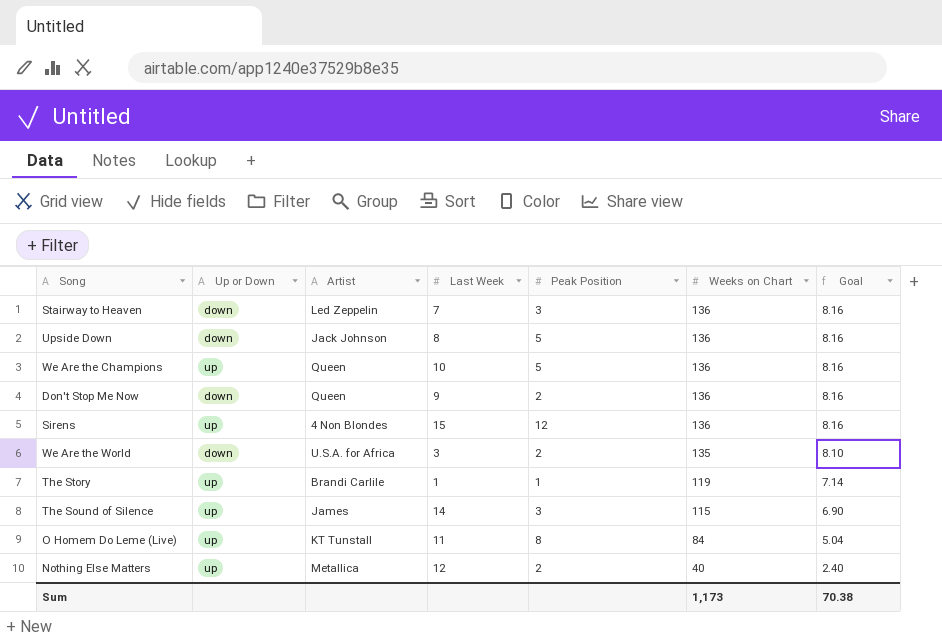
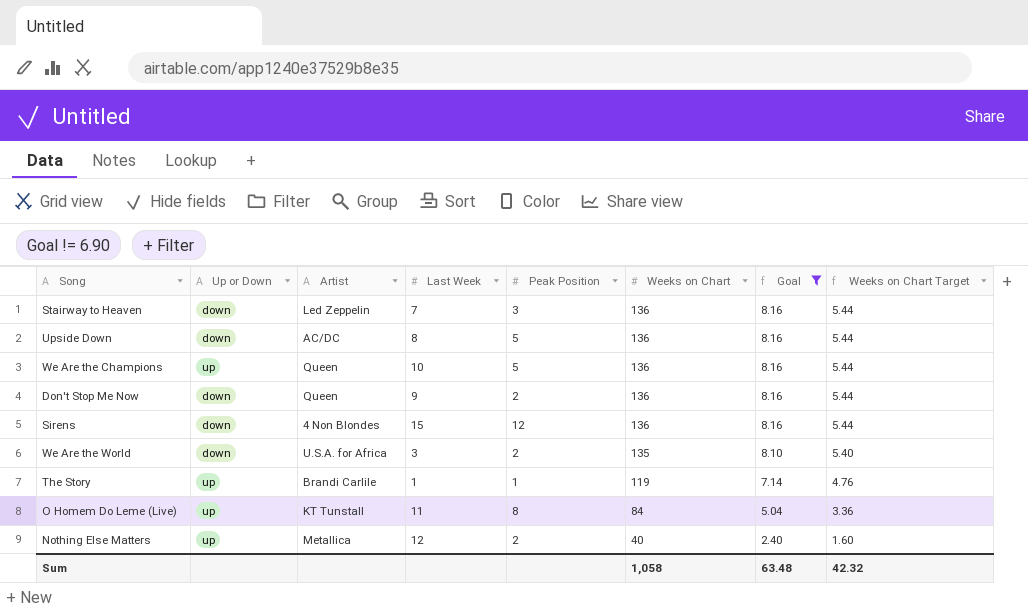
filter: none -> Goal != 6.90
column Weeks on Chart Target | formula: none -> [Weeks on Chart] * 0.04
Upside Down | Artist: Jack Johnson -> AC/DC
Sirens | Up or Down: up -> down
Sum | Weeks on Chart: 1,173 -> 1,058
Sum | Goal: 70.38 -> 63.48

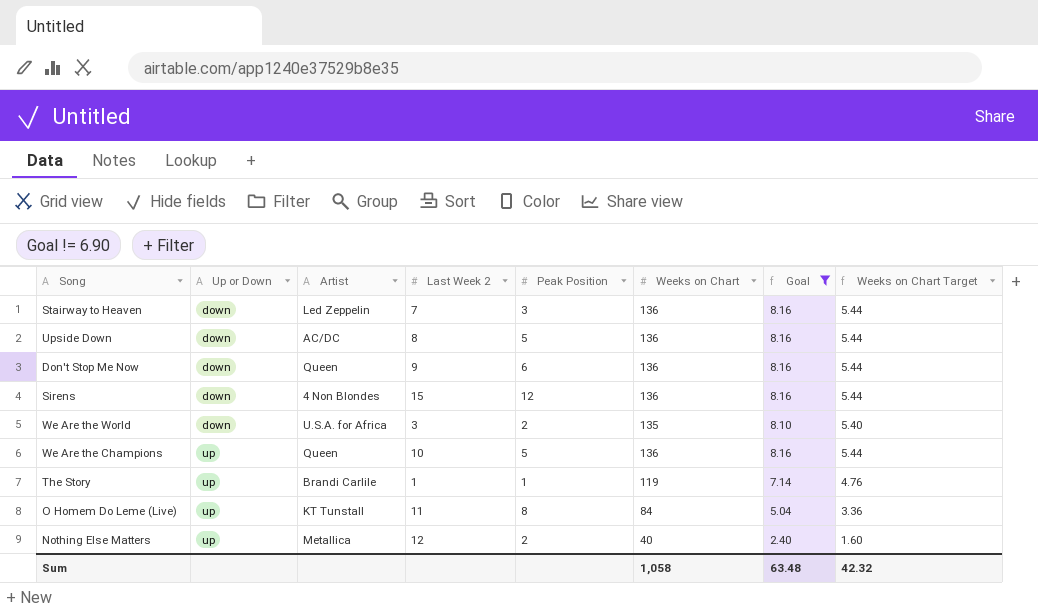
row order: Weeks on Chart descending -> Up or Down ascending
column name: Last Week -> Last Week 2
Don't Stop Me Now | Peak Position: 2 -> 6

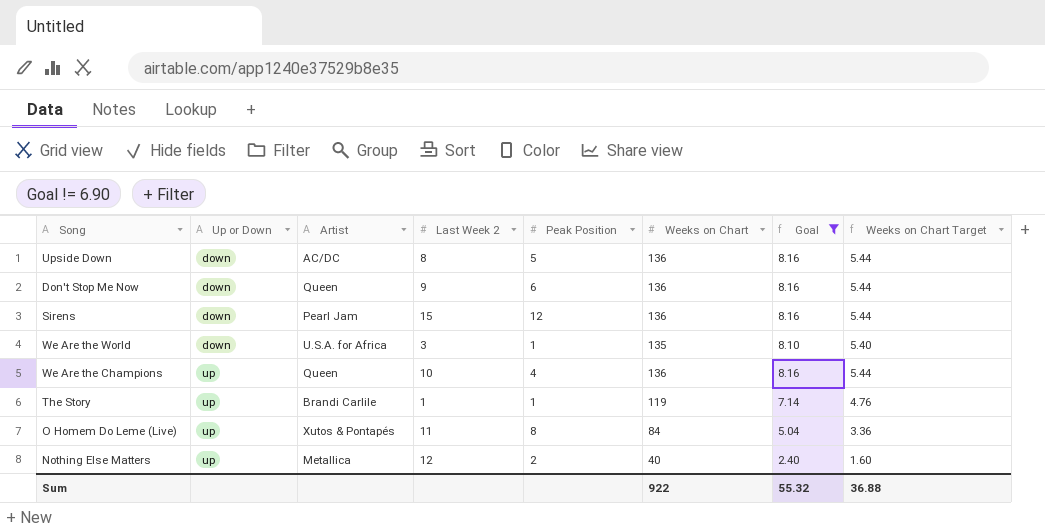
row Stairway to Heaven: down | Led Zeppelin | 7 | 3 | 136 | 8.16 | 5.44 -> none
Sirens | Artist: 4 Non Blondes -> Pearl Jam
We Are the World | Peak Position: 2 -> 1
We Are the Champions | Peak Position: 5 -> 4
O Homem Do Leme (Live) | Artist: KT Tunstall -> Xutos & Pontapés
Sum | Weeks on Chart: 1,058 -> 922
Sum | Goal: 63.48 -> 55.32
Sum | Weeks on Chart Target: 42.32 -> 36.88

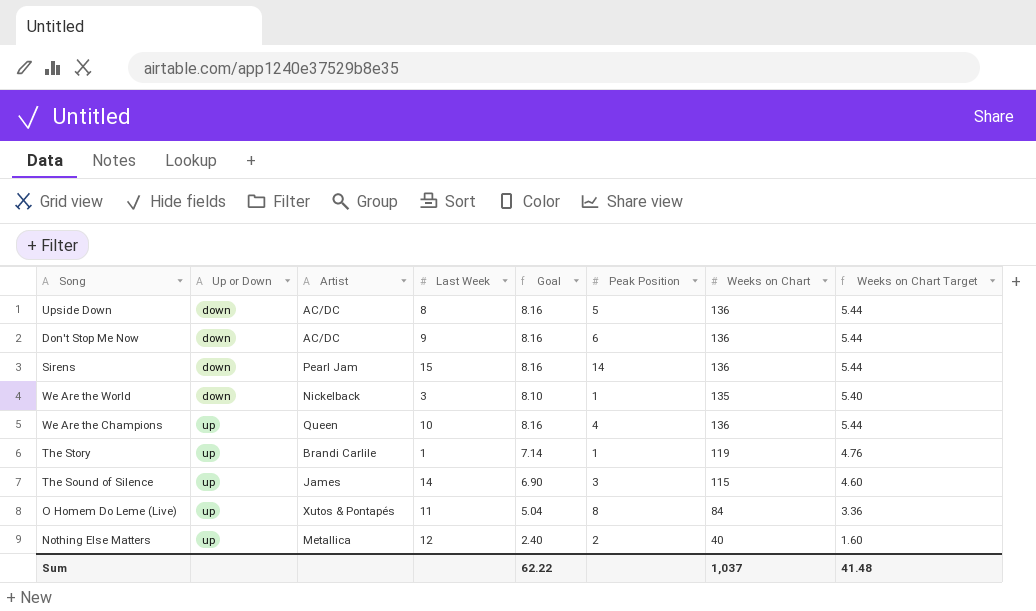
filter: Goal != 6.90 -> none
column name: Last Week 2 -> Last Week
column Goal | position: 7 -> 5
Don't Stop Me Now | Artist: Queen -> AC/DC
Sirens | Peak Position: 12 -> 14
We Are the World | Artist: U.S.A. for Africa -> Nickelback
Sum | Goal: 55.32 -> 62.22
Sum | Weeks on Chart: 922 -> 1,037
Sum | Weeks on Chart Target: 36.88 -> 41.48

